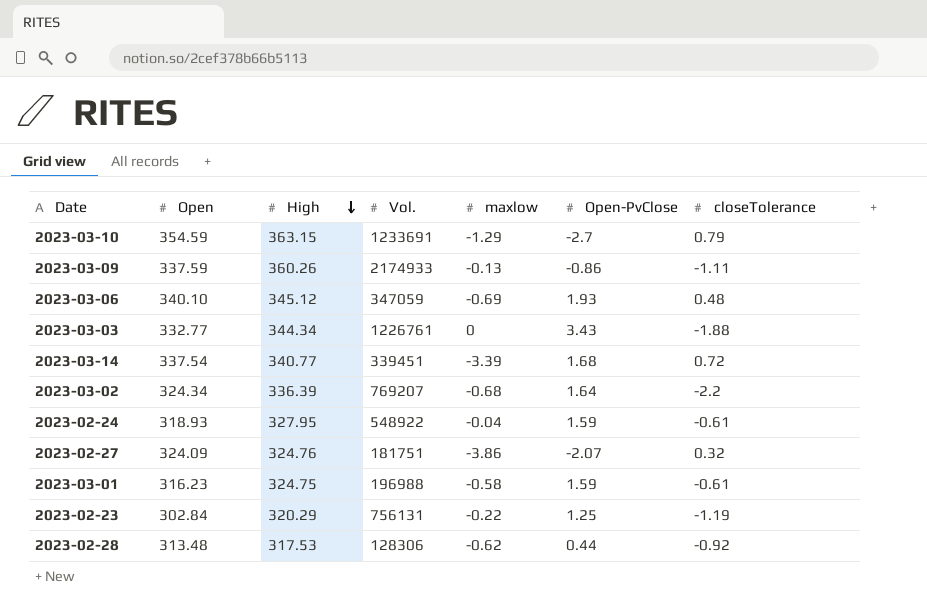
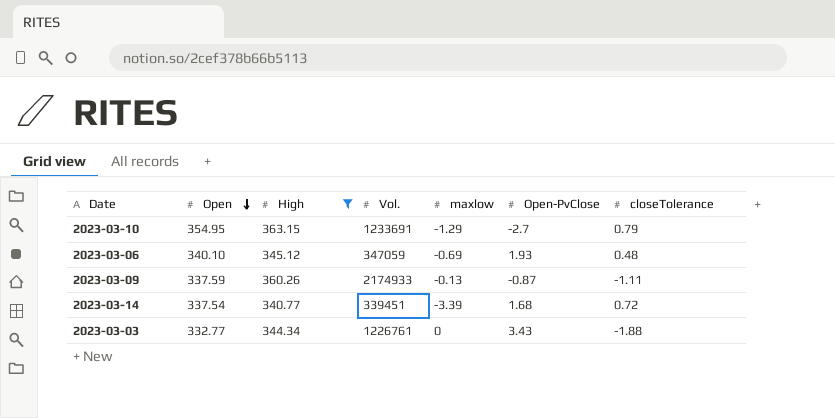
filter: none -> High >= 340.77
row order: High descending -> Open descending
2023-03-10 | Open: 354.59 -> 354.95
2023-03-09 | Open-PvClose: -0.86 -> -0.87

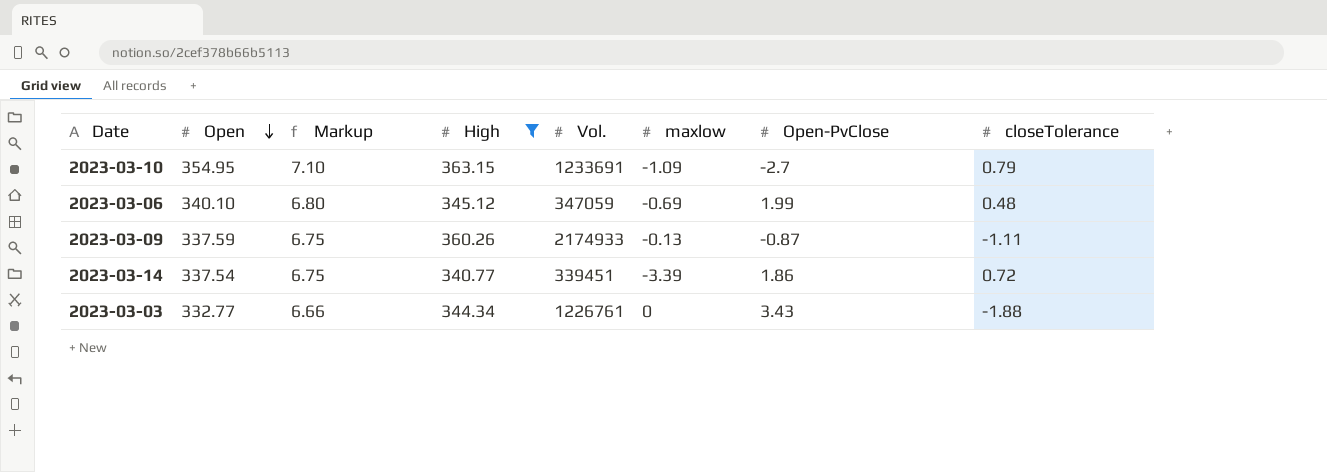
column Markup | formula: none -> [Open] * 0.02
2023-03-10 | maxlow: -1.29 -> -1.09
2023-03-06 | Open-PvClose: 1.93 -> 1.99
2023-03-14 | Open-PvClose: 1.68 -> 1.86

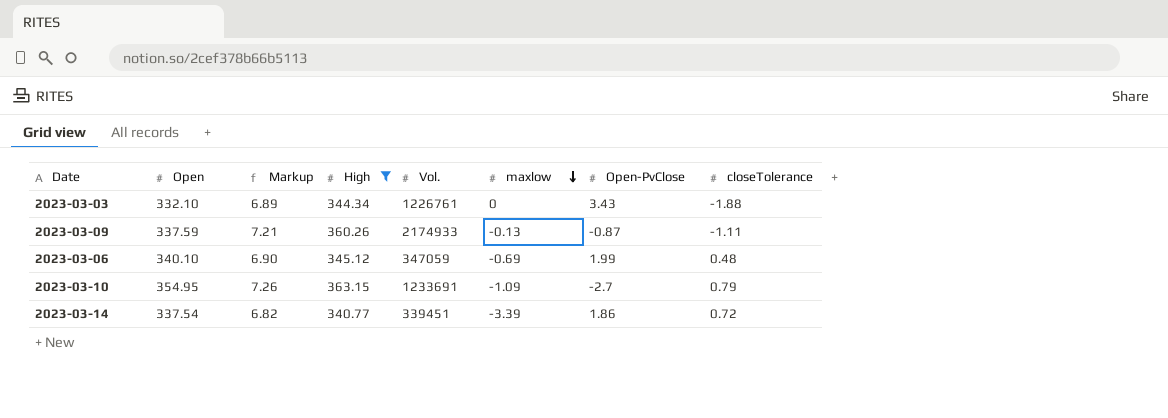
row order: Open descending -> maxlow descending
column Markup | formula: [Open] * 0.02 -> [High] * 0.02
2023-03-03 | Open: 332.77 -> 332.10

